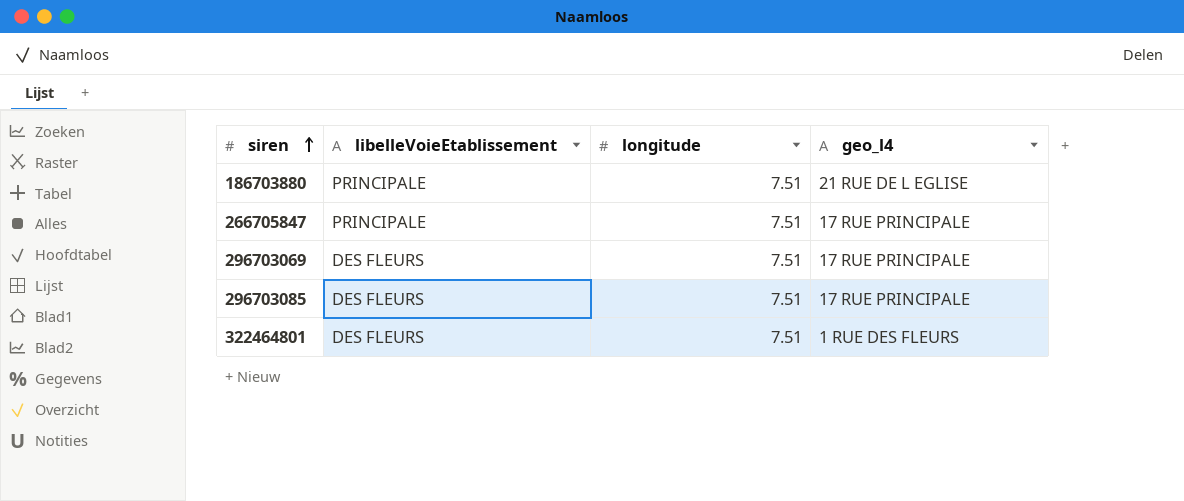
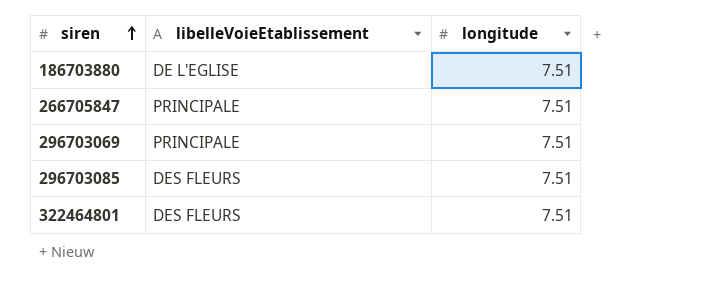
column geo_l4 | position: 4 -> none
186703880 | libelleVoieEtablissement: PRINCIPALE -> DE L'EGLISE
296703069 | libelleVoieEtablissement: DES FLEURS -> PRINCIPALE

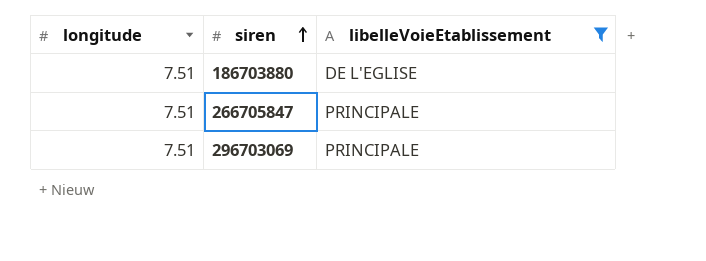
filter: none -> libelleVoieEtablissement != DES FLEURS
column longitude | position: 3 -> 1

